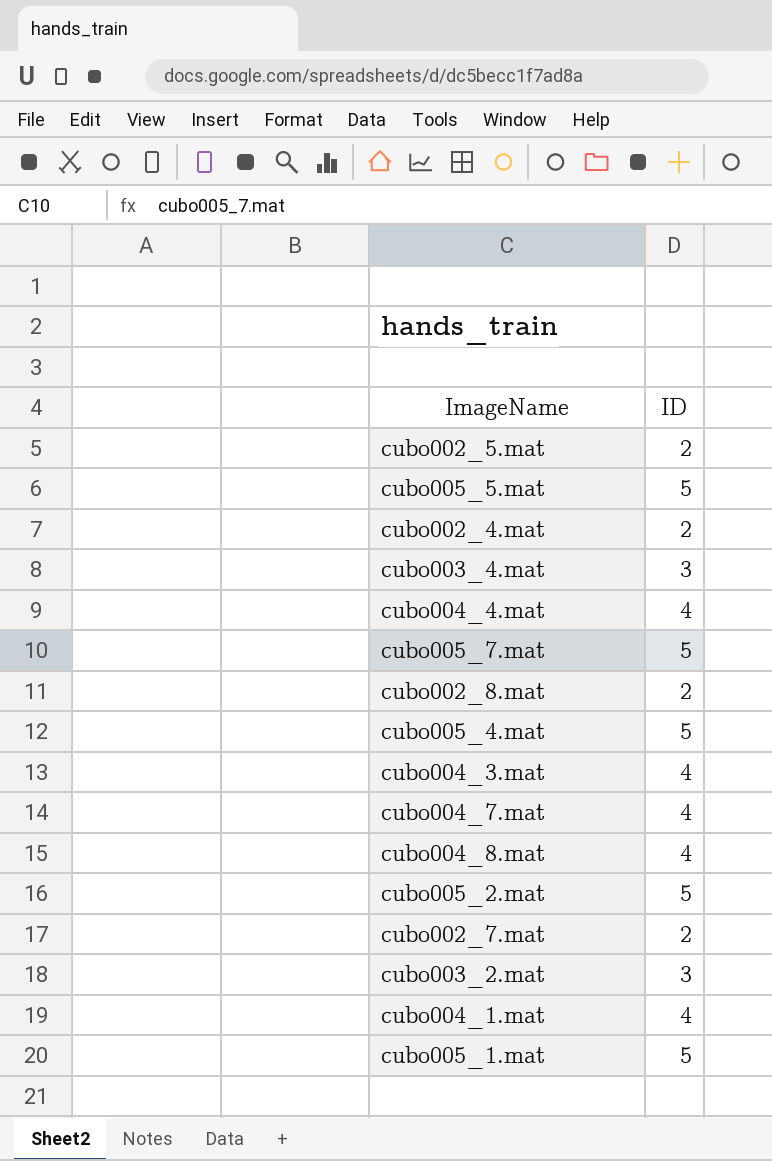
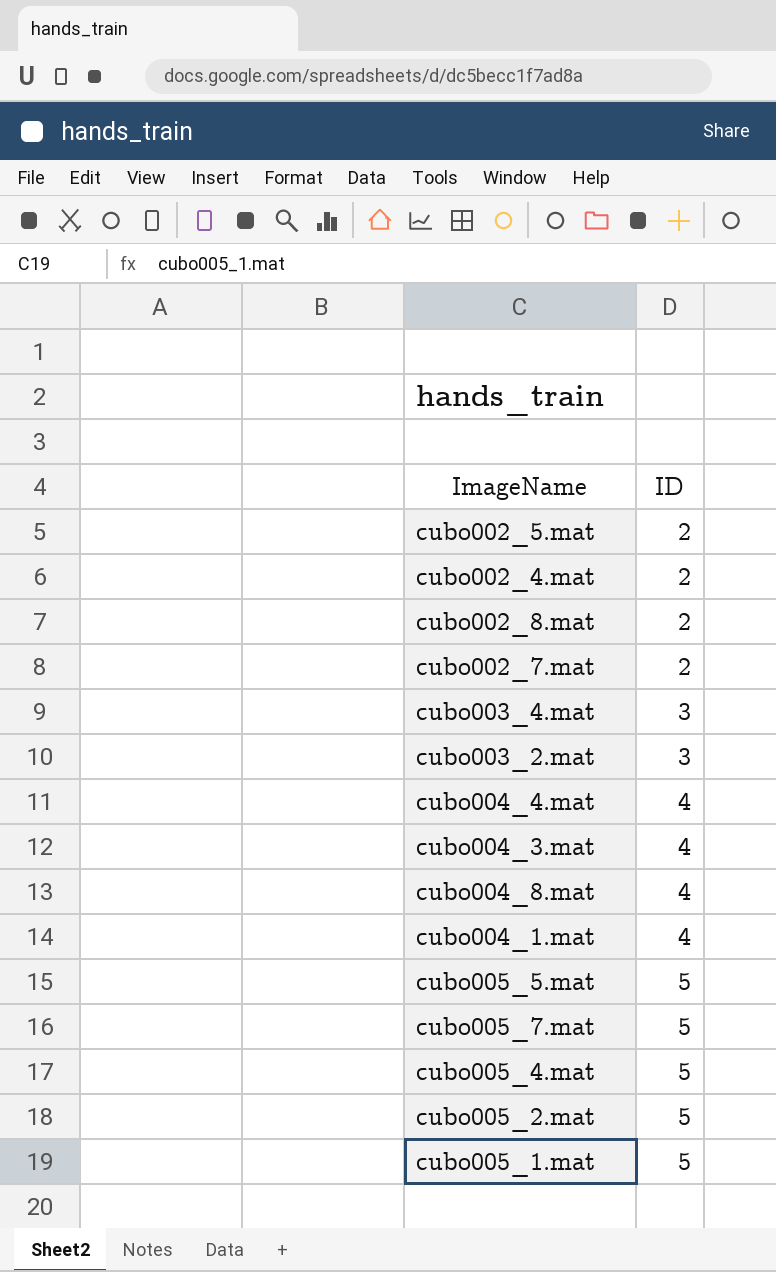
row order: none -> ID ascending
row cubo004_7.mat: 4 -> none

